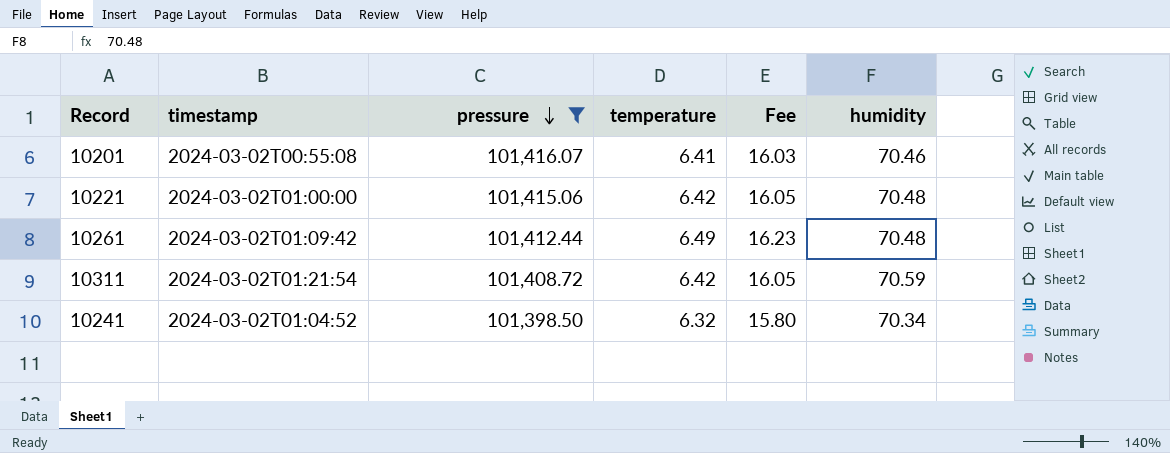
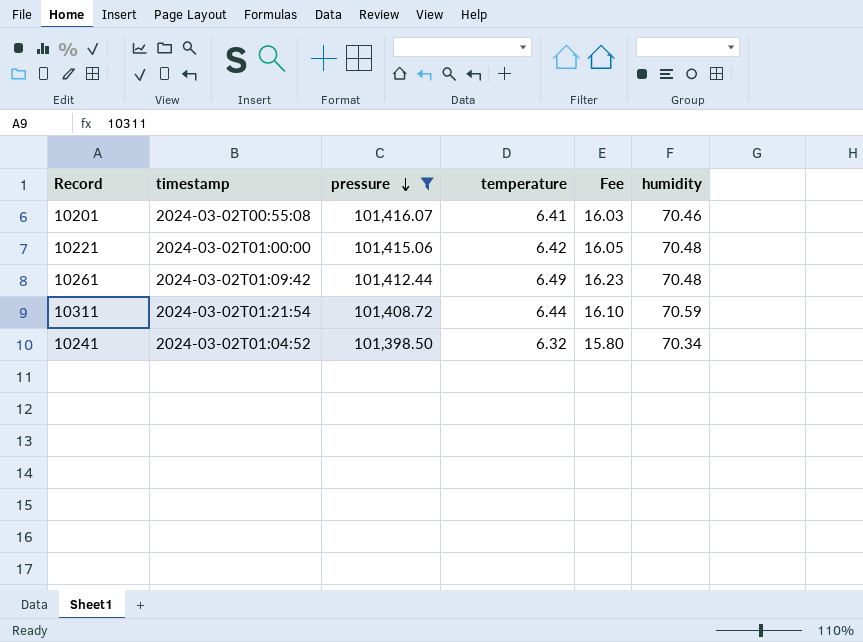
10311 | temperature: 6.42 -> 6.44
10311 | Fee: 16.05 -> 16.10

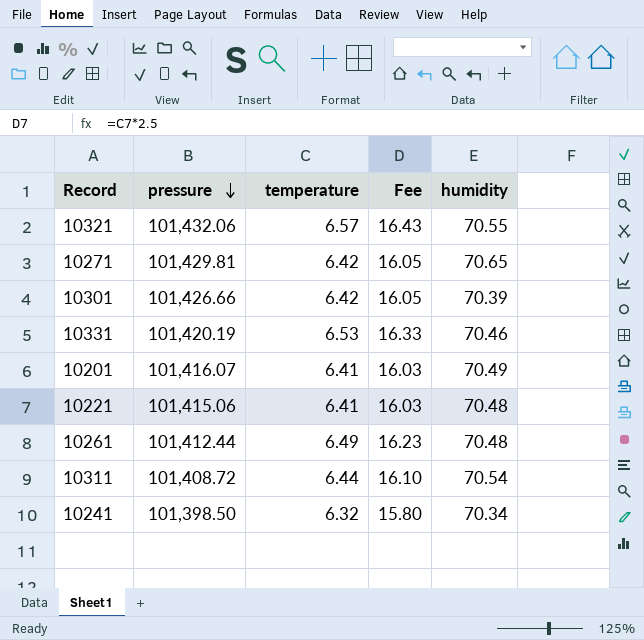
filter: pressure <= 101,416.07 -> none
column timestamp | position: 2 -> none
10201 | humidity: 70.46 -> 70.49
10221 | temperature: 6.42 -> 6.41
10221 | Fee: 16.05 -> 16.03
10311 | humidity: 70.59 -> 70.54

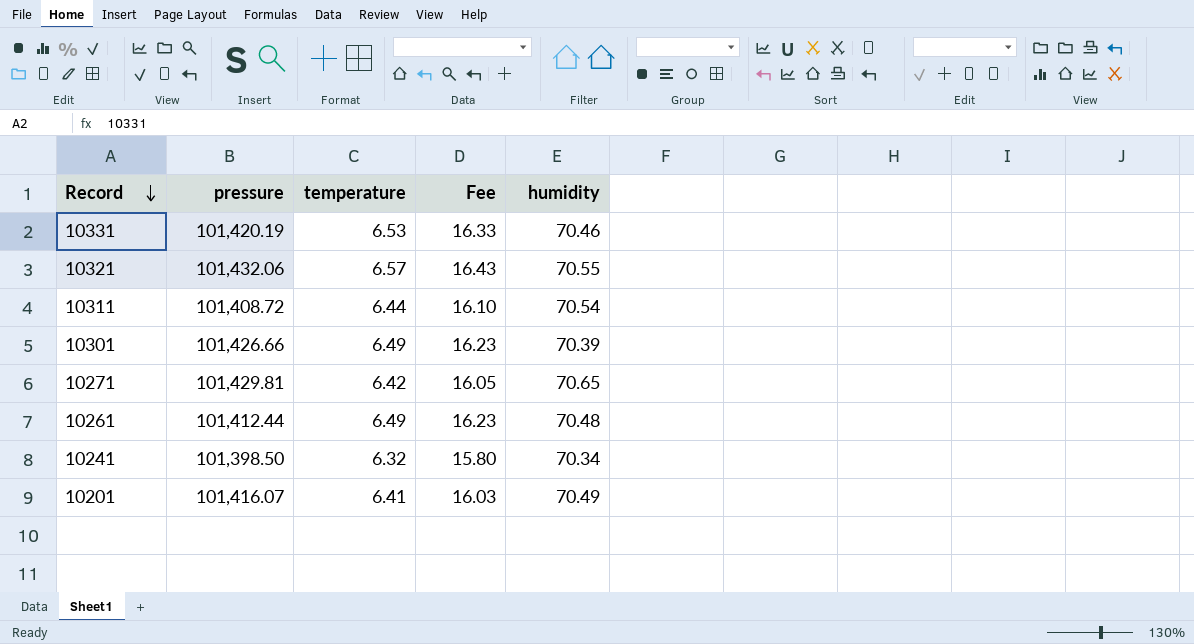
row order: pressure descending -> Record descending
row 10221: 101,415.06 | 6.41 | 16.03 | 70.48 -> none
10301 | temperature: 6.42 -> 6.49
10301 | Fee: 16.05 -> 16.23

